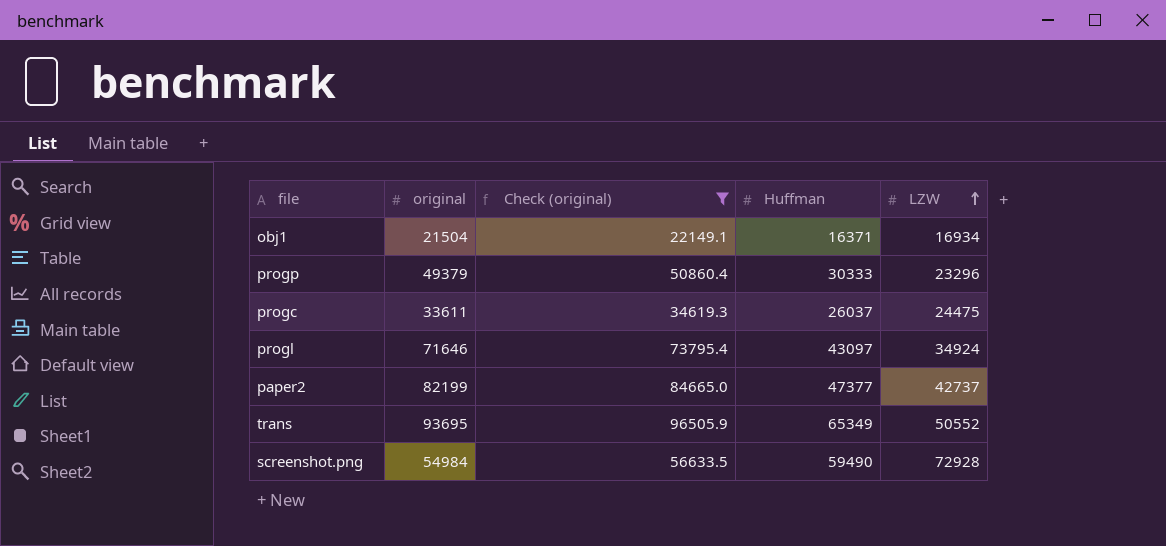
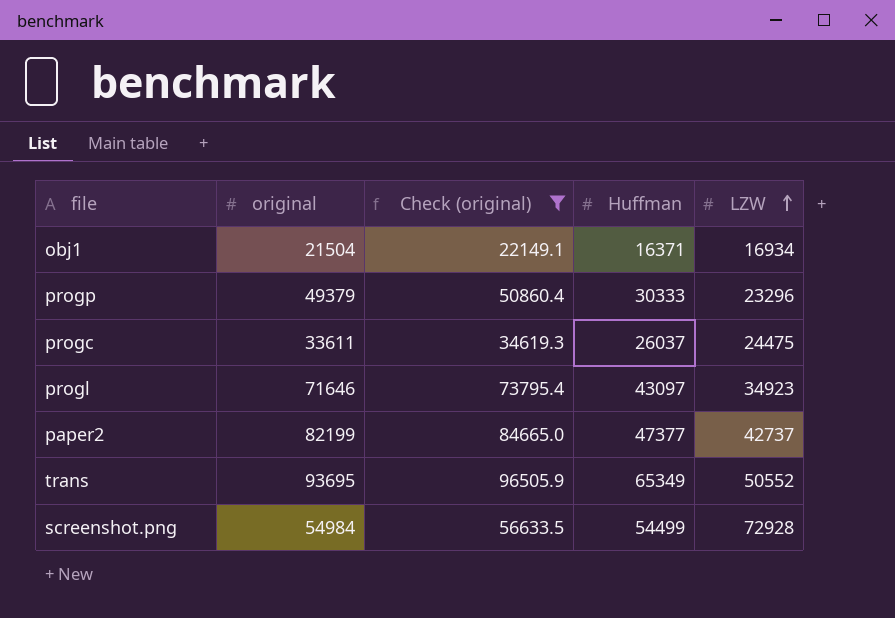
progl | LZW: 34924 -> 34923
screenshot.png | Huffman: 59490 -> 54499

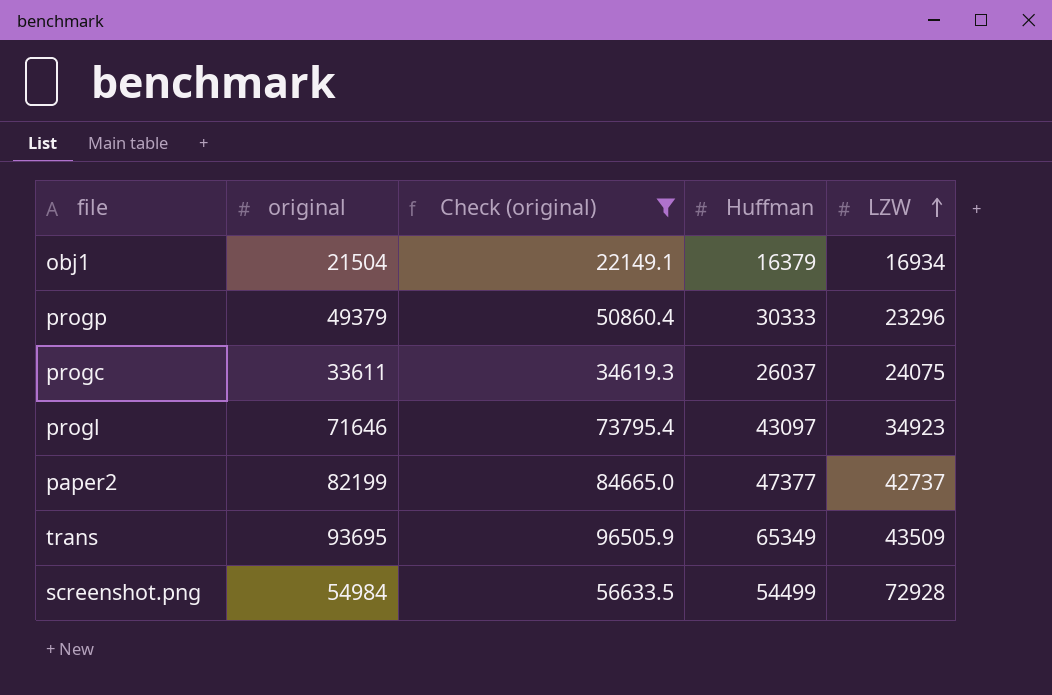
obj1 | Huffman: 16371 -> 16379
progc | LZW: 24475 -> 24075
trans | LZW: 50552 -> 43509

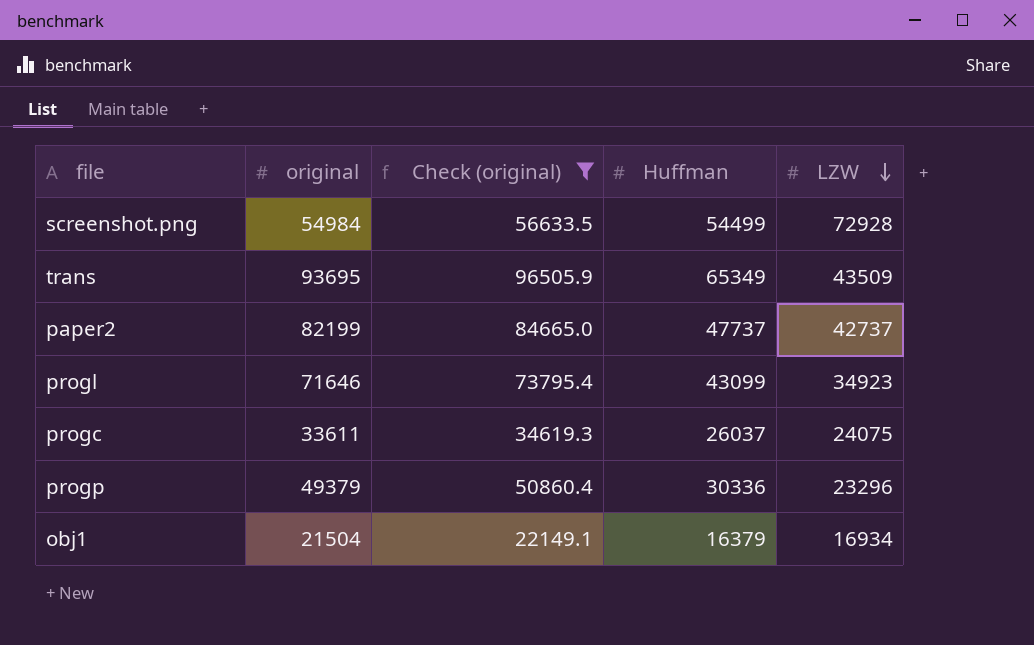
row order: LZW ascending -> LZW descending
paper2 | Huffman: 47377 -> 47737
progl | Huffman: 43097 -> 43099
progp | Huffman: 30333 -> 30336

